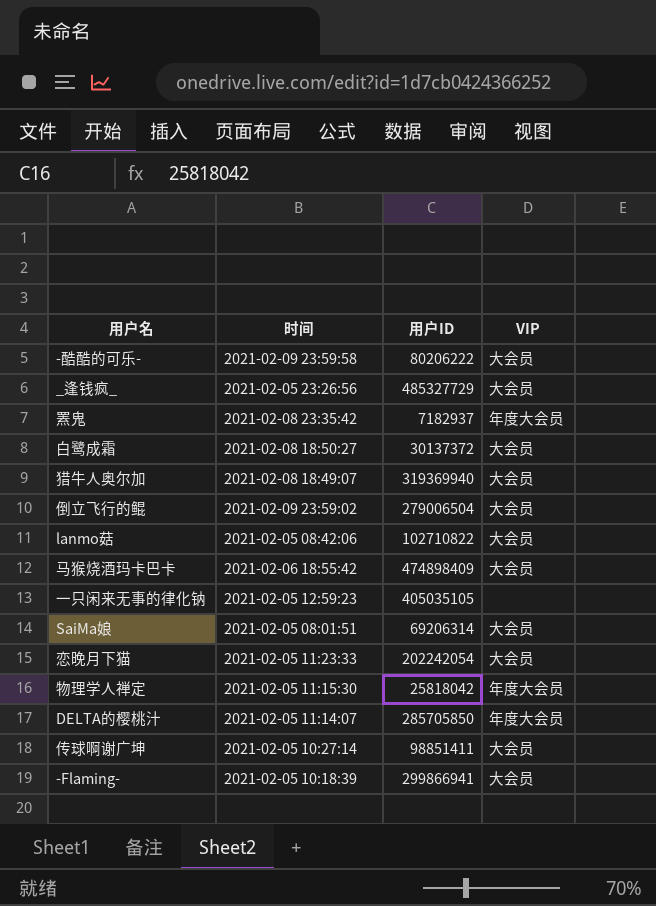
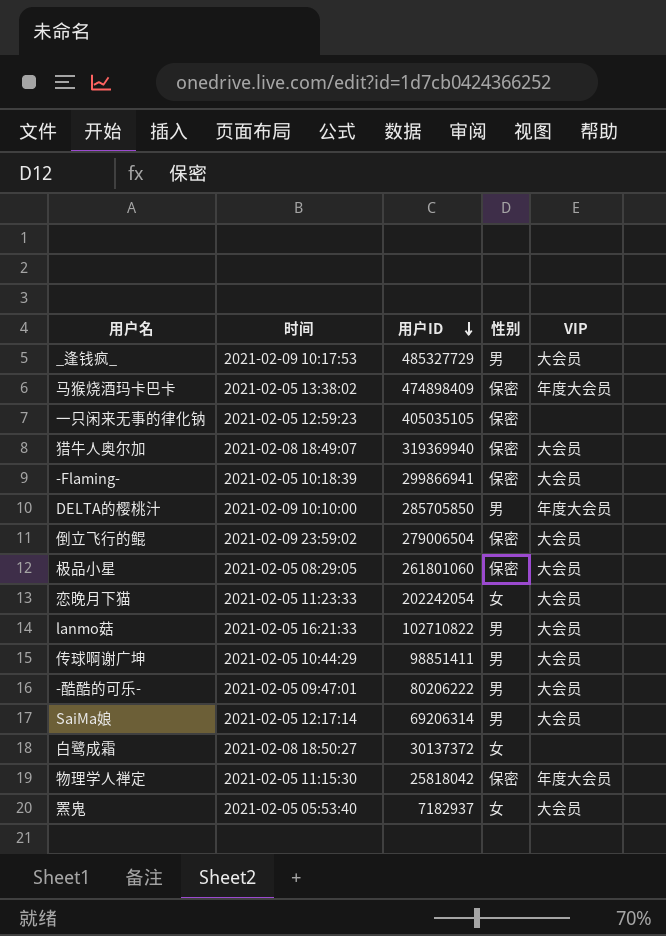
row order: none -> 用户ID descending
column 性别 | position: none -> 4
_逢钱疯_ | 时间: 2021-02-05 23:26:56 -> 2021-02-09 10:17:53
马猴烧酒玛卡巴卡 | 时间: 2021-02-06 18:55:42 -> 2021-02-05 13:38:02
马猴烧酒玛卡巴卡 | VIP: 大会员 -> 年度大会员
DELTA的樱桃汁 | 时间: 2021-02-05 11:14:07 -> 2021-02-09 10:10:00
row 极品小星: none -> 2021-02-05 08:29:05 | 261801060 | 保密 | 大会员
lanmo菇 | 时间: 2021-02-05 08:42:06 -> 2021-02-05 16:21:33
传球啊谢广坤 | 时间: 2021-02-05 10:27:14 -> 2021-02-05 10:44:29
-酷酷的可乐- | 时间: 2021-02-09 23:59:58 -> 2021-02-05 09:47:01
SaiMa娘 | 时间: 2021-02-05 08:01:51 -> 2021-02-05 12:17:14
白鹭成霜 | VIP: 大会员 -> none
罴鬼 | 时间: 2021-02-08 23:35:42 -> 2021-02-05 05:53:40
罴鬼 | VIP: 年度大会员 -> 大会员

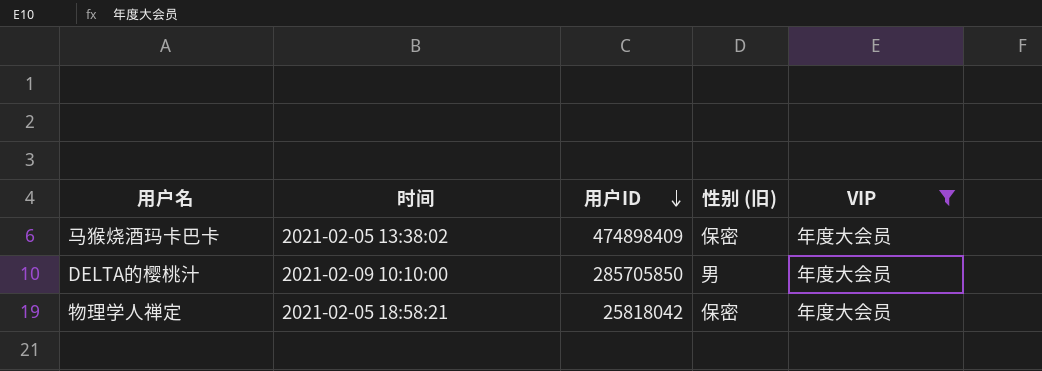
filter: none -> VIP = 年度大会员
column name: 性别 -> 性别 (旧)
物理学人禅定 | 时间: 2021-02-05 11:15:30 -> 2021-02-05 18:58:21

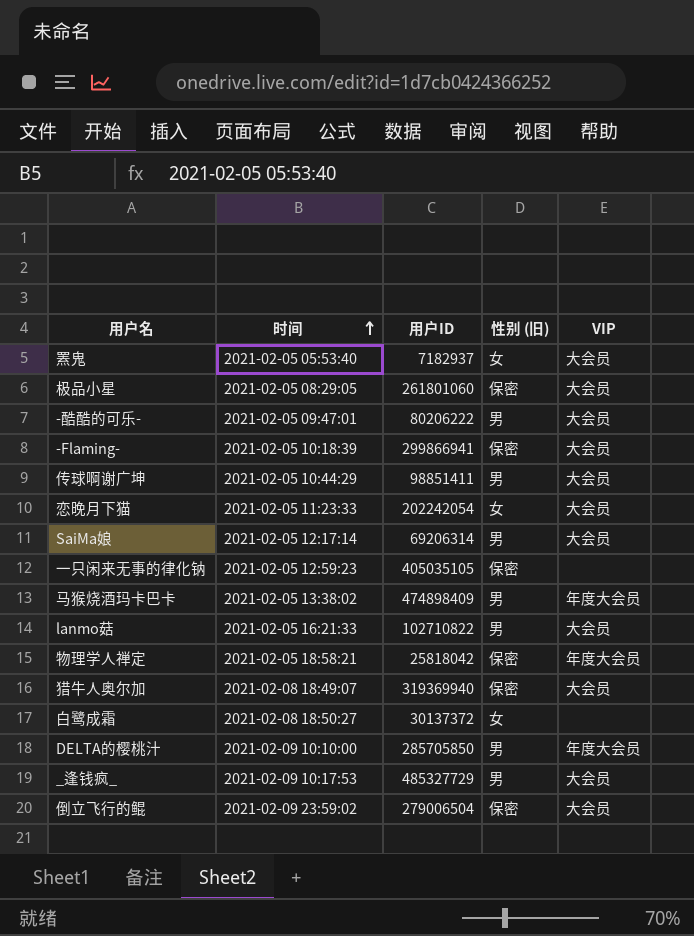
filter: VIP = 年度大会员 -> none
row order: 用户ID descending -> 时间 ascending
马猴烧酒玛卡巴卡 | 性别 (旧): 保密 -> 男

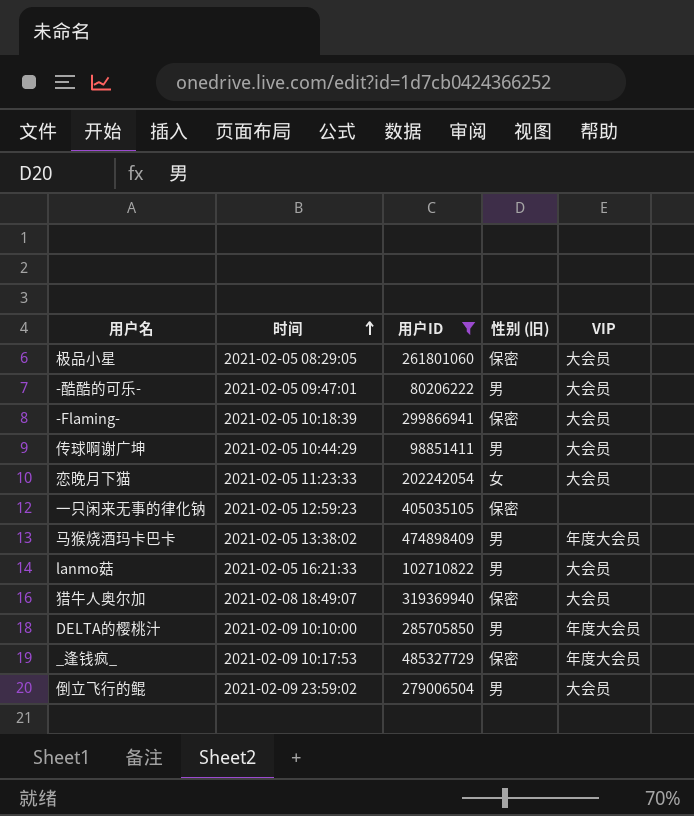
filter: none -> 用户ID >= 80206222
_逢钱疯_ | 性别 (旧): 男 -> 保密
_逢钱疯_ | VIP: 大会员 -> 年度大会员
倒立飞行的鲲 | 性别 (旧): 保密 -> 男

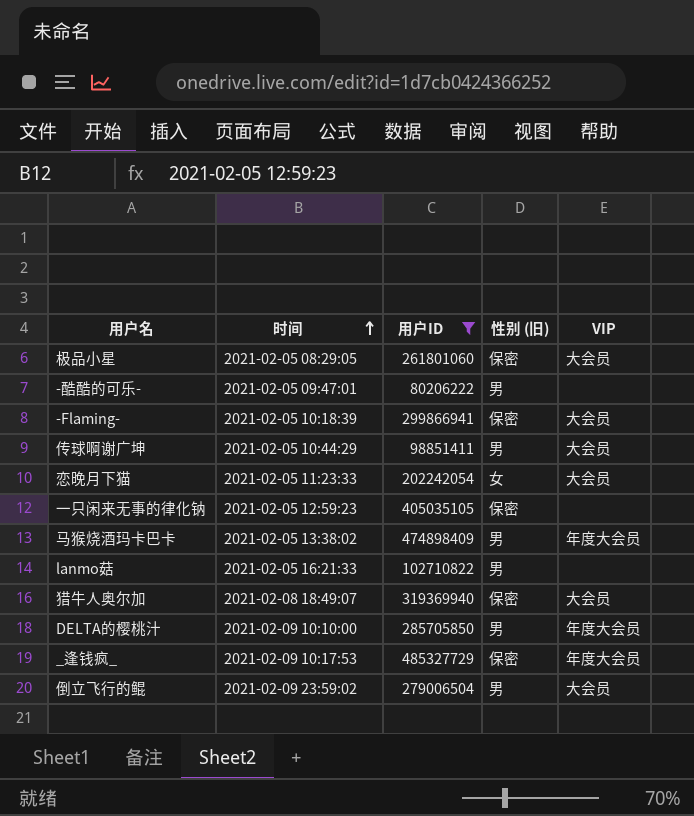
-酷酷的可乐- | VIP: 大会员 -> none
lanmo菇 | VIP: 大会员 -> none

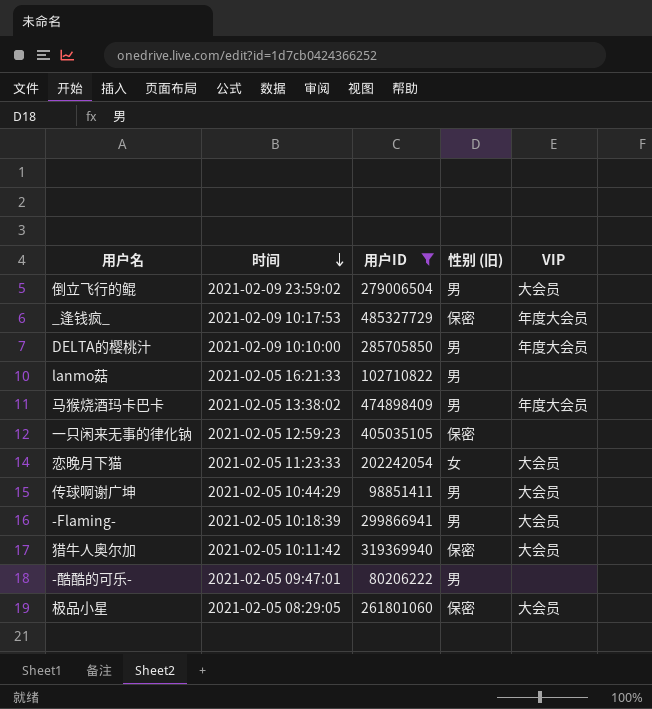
row order: 时间 ascending -> 时间 descending
-Flaming- | 性别 (旧): 保密 -> 男
猎牛人奥尔加 | 时间: 2021-02-08 18:49:07 -> 2021-02-05 10:11:42

